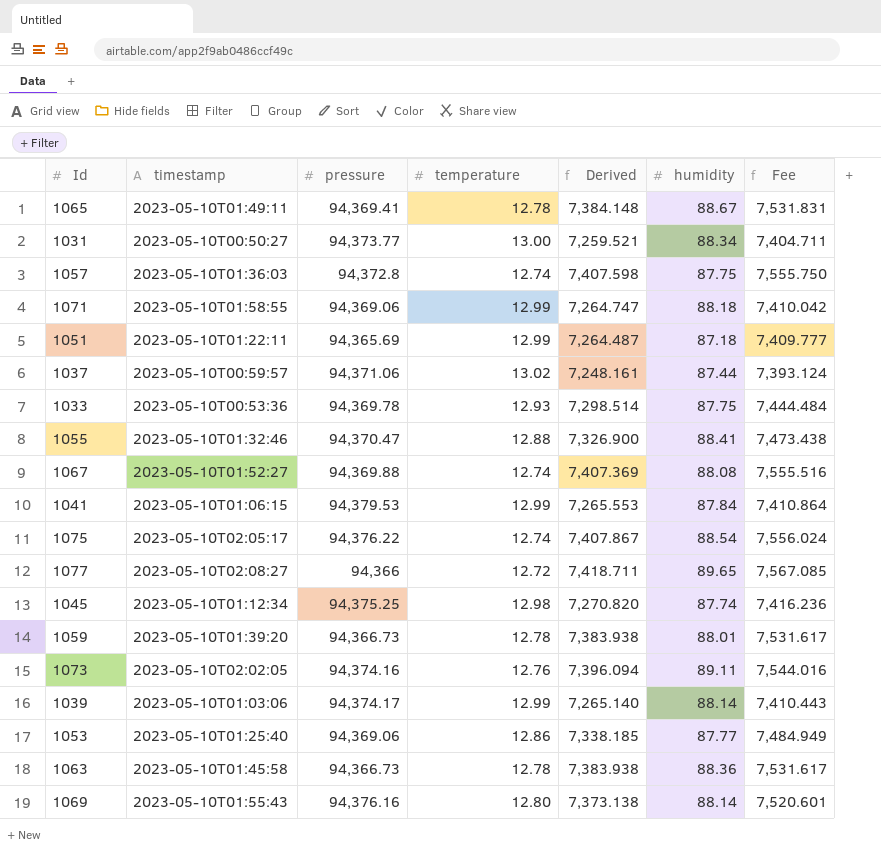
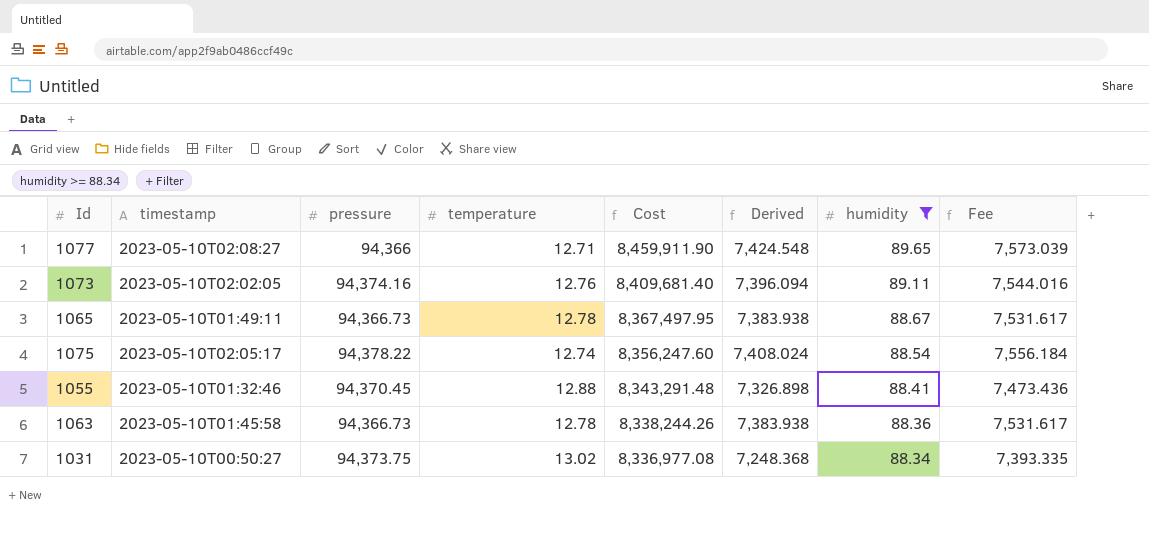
filter: none -> humidity >= 88.34
row order: none -> Cost descending
column Cost | formula: none -> [pressure] * [humidity]
1077 | temperature: 12.72 -> 12.71
1077 | Derived: 7,418.711 -> 7,424.548
1077 | Fee: 7,567.085 -> 7,573.039
1065 | pressure: 94,369.41 -> 94,366.73
1065 | Derived: 7,384.148 -> 7,383.938
1065 | Fee: 7,531.831 -> 7,531.617
1075 | pressure: 94,376.22 -> 94,378.22
1075 | Derived: 7,407.867 -> 7,408.024
1075 | Fee: 7,556.024 -> 7,556.184
1055 | pressure: 94,370.47 -> 94,370.45
1055 | Derived: 7,326.900 -> 7,326.898
1055 | Fee: 7,473.438 -> 7,473.436
1031 | pressure: 94,373.77 -> 94,373.75
1031 | temperature: 13.00 -> 13.02
1031 | Derived: 7,259.521 -> 7,248.368
1031 | Fee: 7,404.711 -> 7,393.335

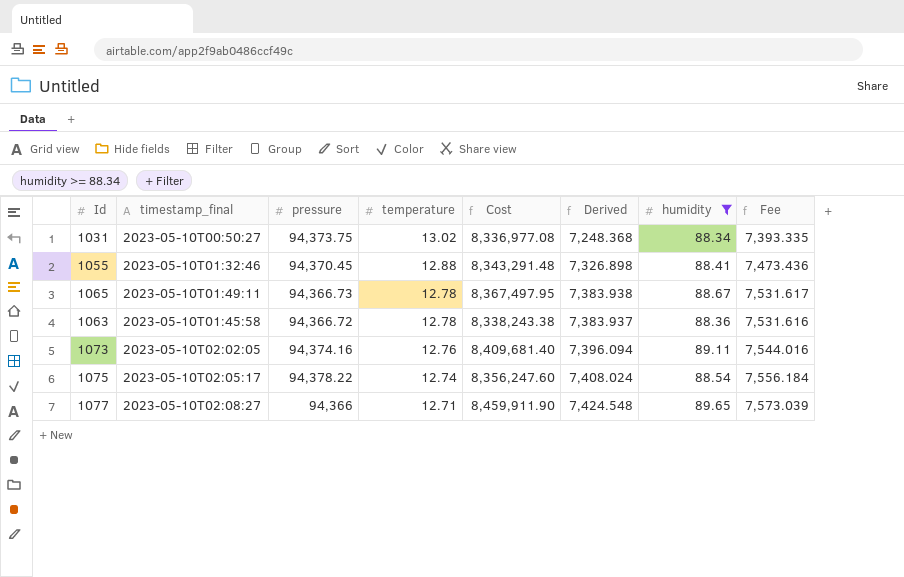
row order: Cost descending -> temperature descending
column name: timestamp -> timestamp_final
1063 | pressure: 94,366.73 -> 94,366.72
1063 | Cost: 8,338,244.26 -> 8,338,243.38
1063 | Derived: 7,383.938 -> 7,383.937
1063 | Fee: 7,531.617 -> 7,531.616

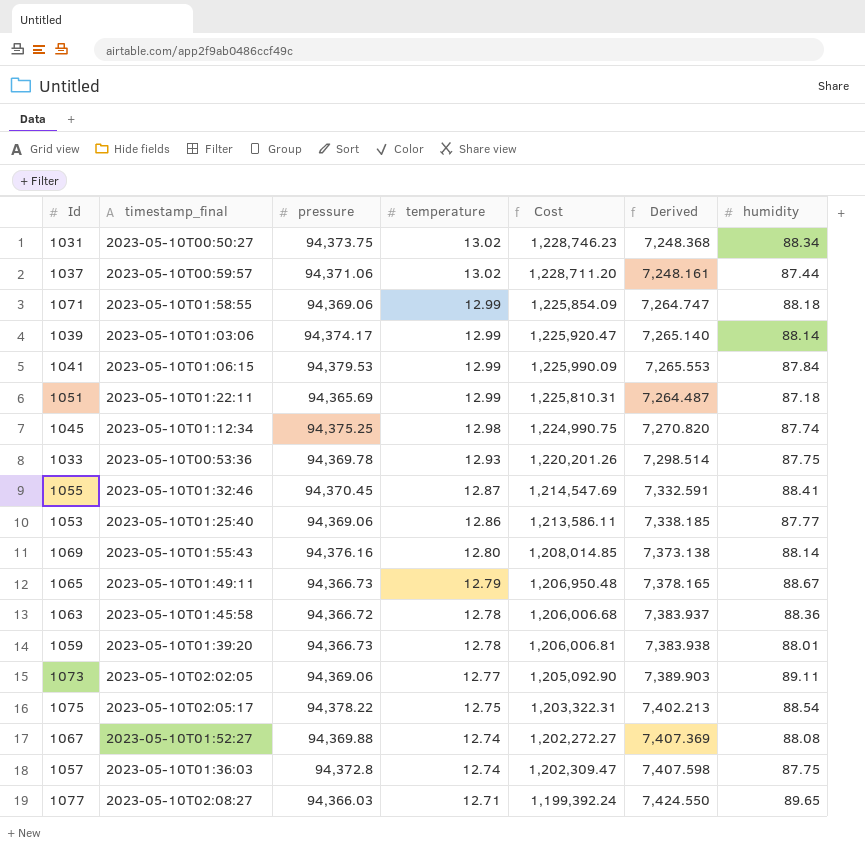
filter: humidity >= 88.34 -> none
column Fee | formula: [Derived] * 1.02 -> none
column Cost | formula: [pressure] * [humidity] -> [pressure] * [temperature]
1055 | temperature: 12.88 -> 12.87
1055 | Derived: 7,326.898 -> 7,332.591
1065 | temperature: 12.78 -> 12.79
1065 | Derived: 7,383.938 -> 7,378.165
1073 | pressure: 94,374.16 -> 94,369.06
1073 | temperature: 12.76 -> 12.77
1073 | Derived: 7,396.094 -> 7,389.903
1075 | temperature: 12.74 -> 12.75
1075 | Derived: 7,408.024 -> 7,402.213
1077 | pressure: 94,366 -> 94,366.03
1077 | Derived: 7,424.548 -> 7,424.550

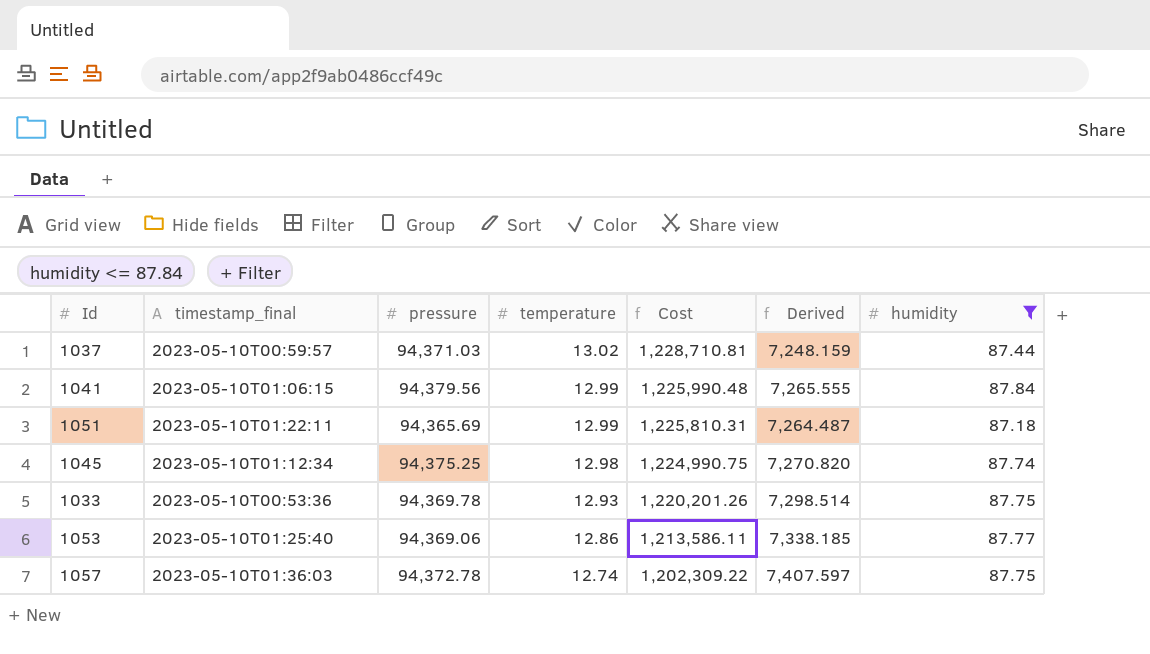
filter: none -> humidity <= 87.84
1037 | pressure: 94,371.06 -> 94,371.03
1037 | Cost: 1,228,711.20 -> 1,228,710.81
1037 | Derived: 7,248.161 -> 7,248.159
1041 | pressure: 94,379.53 -> 94,379.56
1041 | Cost: 1,225,990.09 -> 1,225,990.48
1041 | Derived: 7,265.553 -> 7,265.555
1057 | pressure: 94,372.8 -> 94,372.78
1057 | Cost: 1,202,309.47 -> 1,202,309.22
1057 | Derived: 7,407.598 -> 7,407.597

